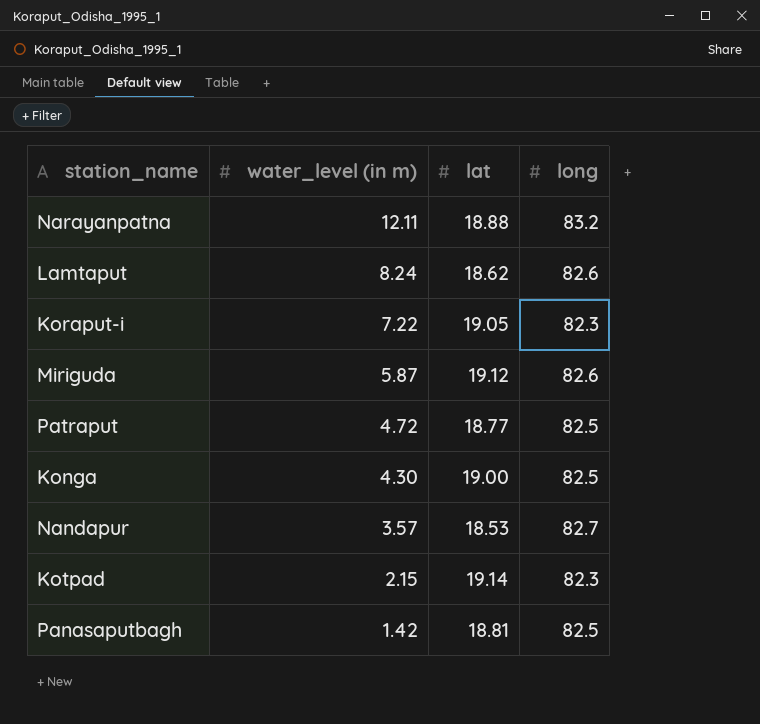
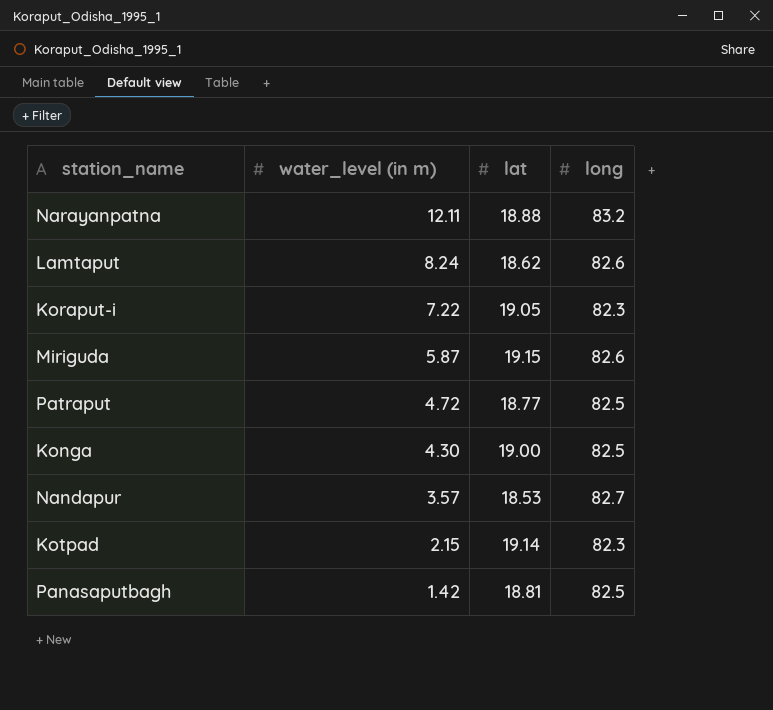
Miriguda | lat: 19.12 -> 19.15

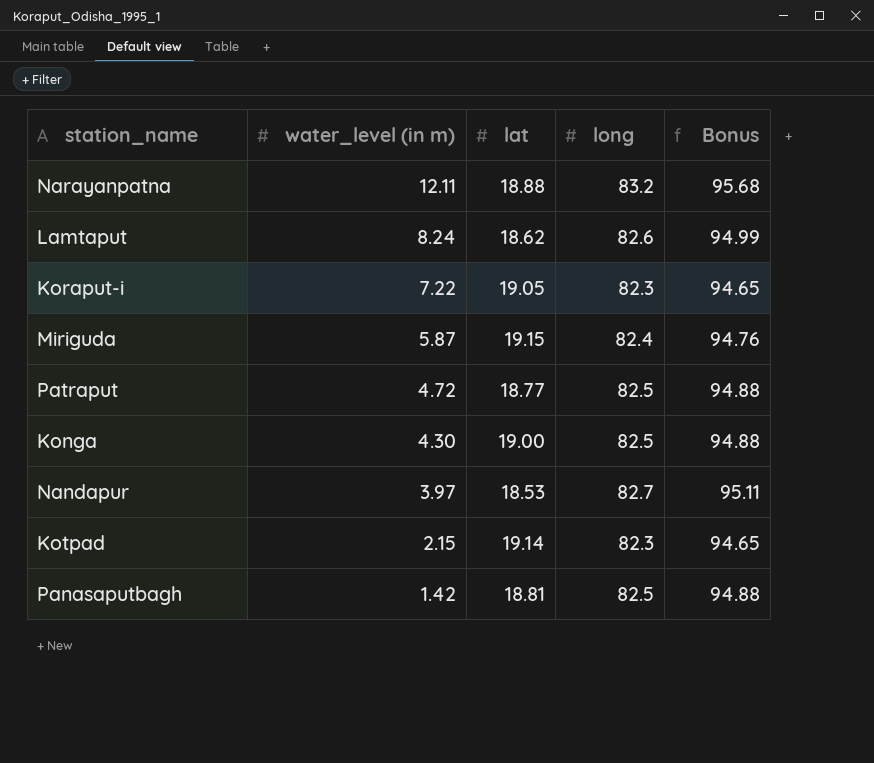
column Bonus | formula: none -> [long] * 1.15
Miriguda | long: 82.6 -> 82.4
Nandapur | water_level (in m): 3.57 -> 3.97

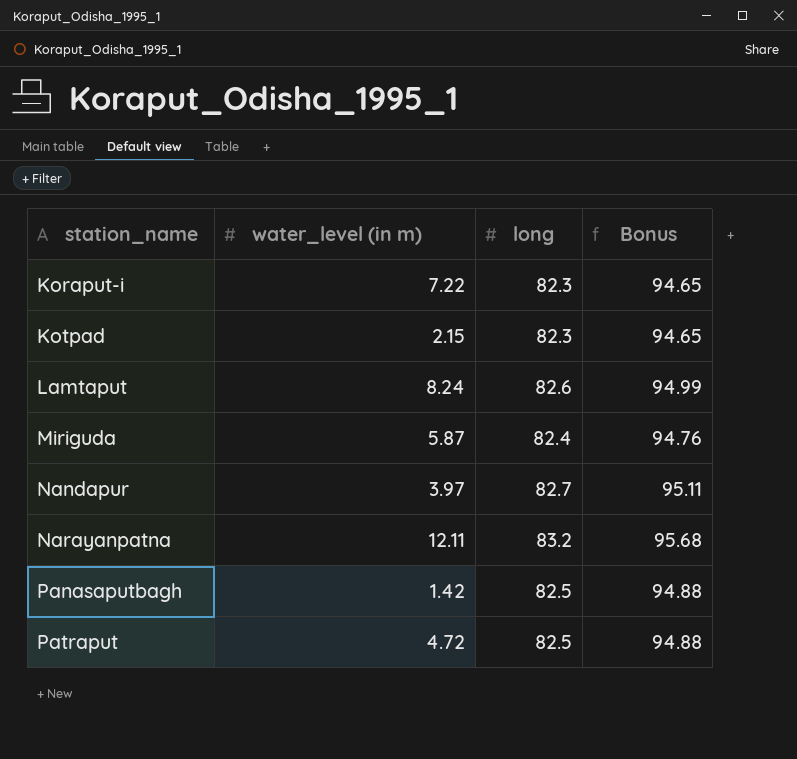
row order: water_level (in m) descending -> station_name ascending
column lat | position: 3 -> none
row Konga: 4.30 | 19.00 | 82.5 | 94.88 -> none

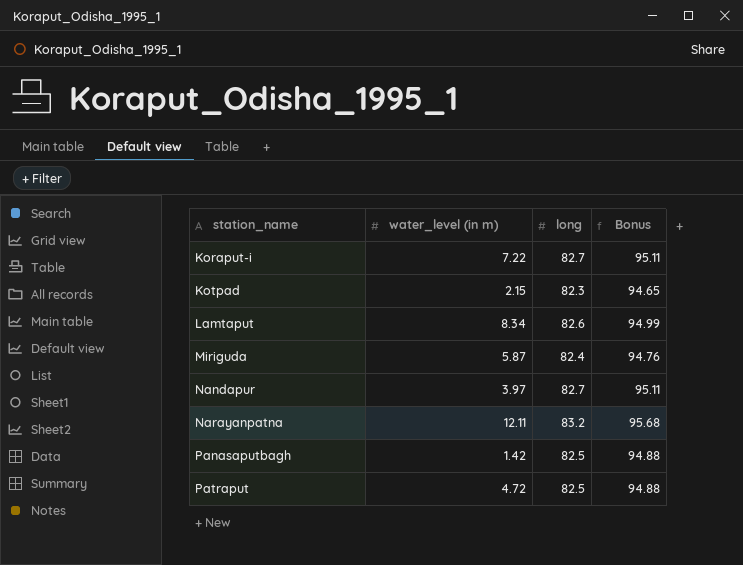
Koraput-i | long: 82.3 -> 82.7
Koraput-i | Bonus: 94.65 -> 95.11
Lamtaput | water_level (in m): 8.24 -> 8.34

